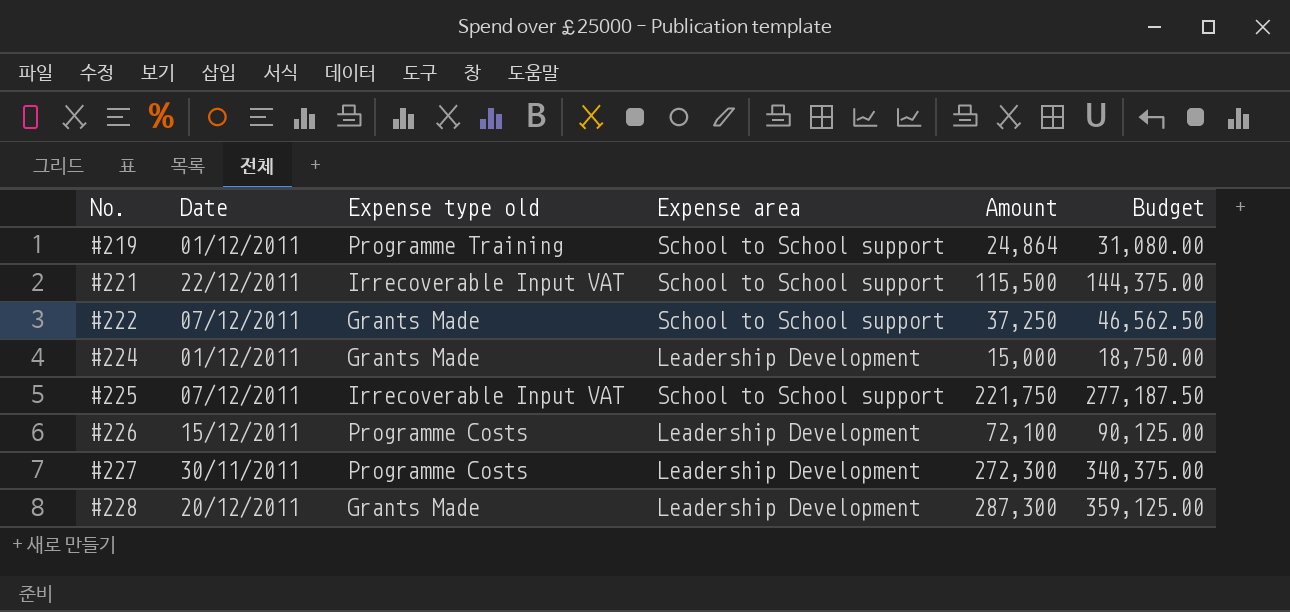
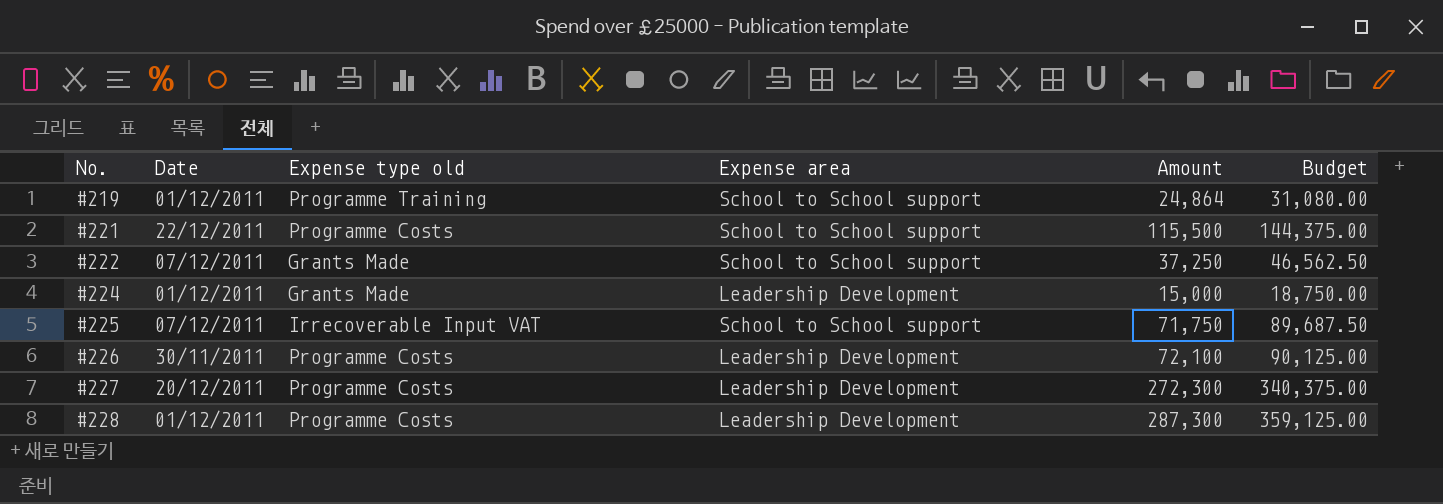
#221 | Expense type old: Irrecoverable Input VAT -> Programme Costs
#225 | Amount: 221,750 -> 71,750
#225 | Budget: 277,187.50 -> 89,687.50
#226 | Date: 15/12/2011 -> 30/11/2011
#227 | Date: 30/11/2011 -> 20/12/2011
#228 | Date: 20/12/2011 -> 01/12/2011
#228 | Expense type old: Grants Made -> Programme Costs

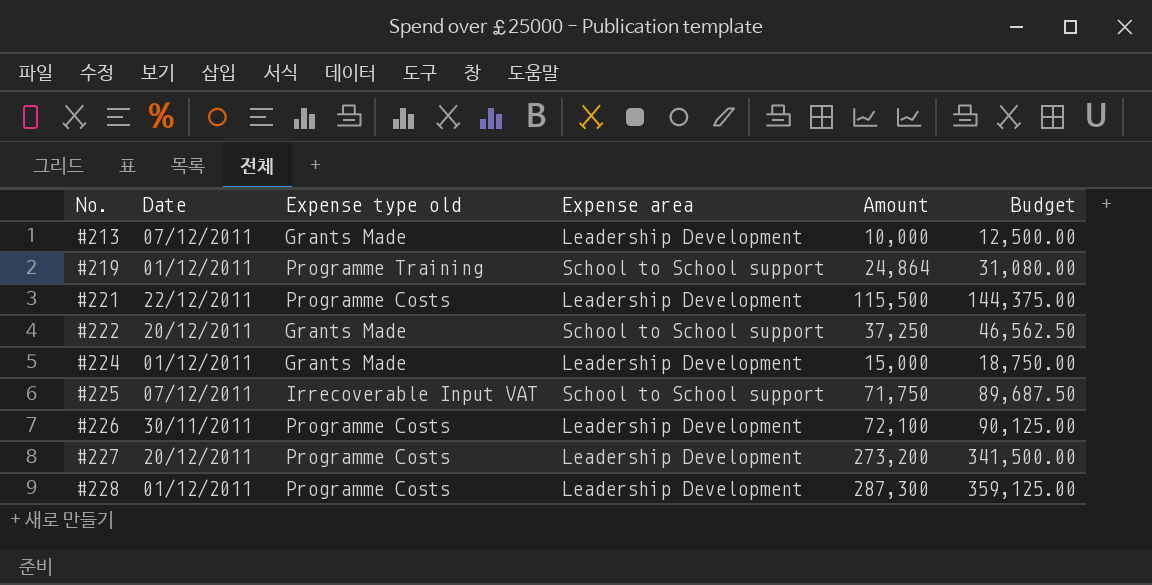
row #213: none -> 07/12/2011 | Grants Made | Leadership Development | 10,000 | 12,500.00
#221 | Expense area: School to School support -> Leadership Development
#222 | Date: 07/12/2011 -> 20/12/2011
#227 | Amount: 272,300 -> 273,200
#227 | Budget: 340,375.00 -> 341,500.00

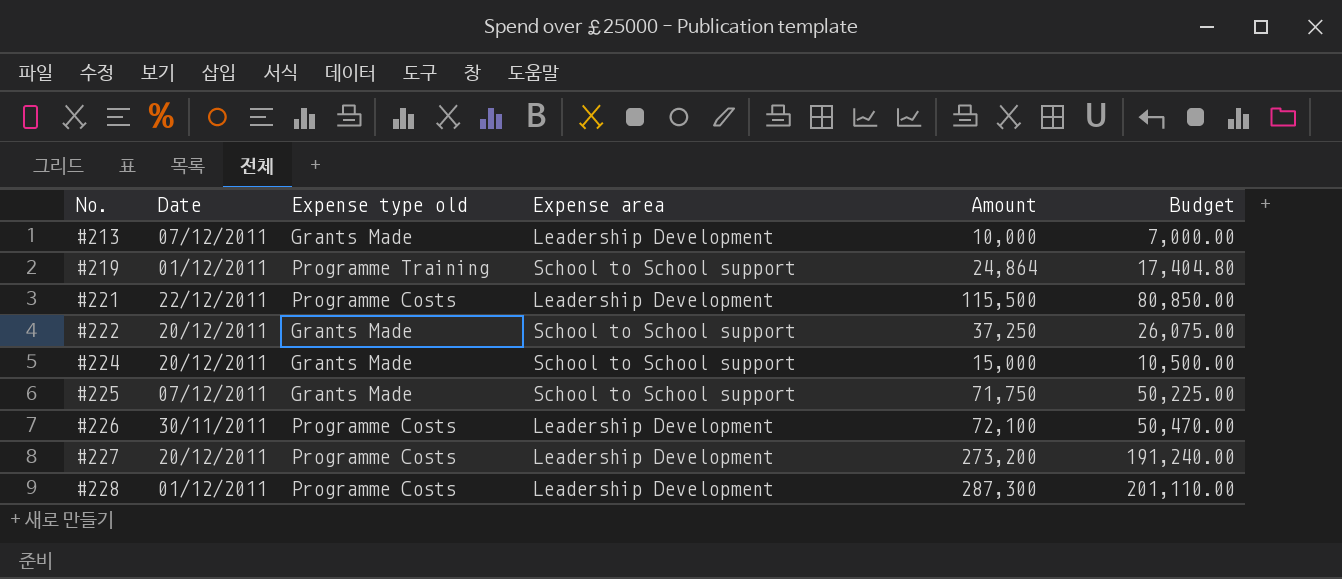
column Budget | formula: [Amount] * 1.25 -> [Amount] * 0.7
#224 | Date: 01/12/2011 -> 20/12/2011
#224 | Expense area: Leadership Development -> School to School support
#225 | Expense type old: Irrecoverable Input VAT -> Grants Made

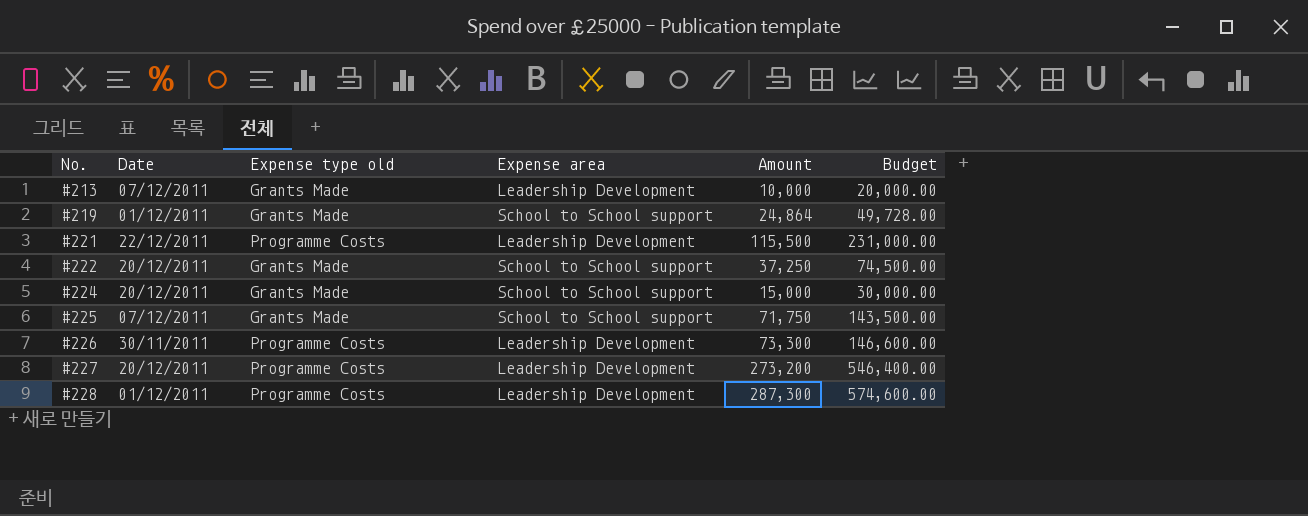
column Budget | formula: [Amount] * 0.7 -> [Amount] * 2
#219 | Expense type old: Programme Training -> Grants Made
#226 | Amount: 72,100 -> 73,300

